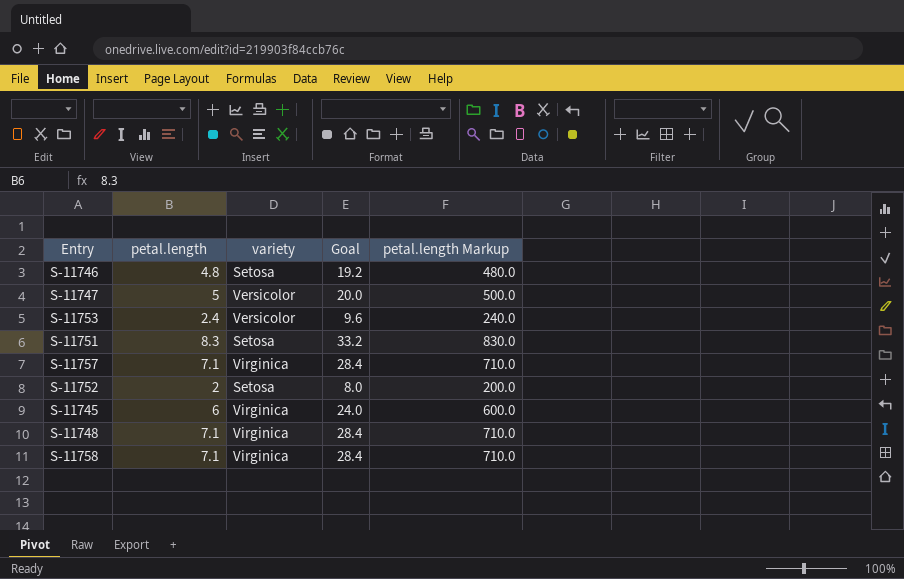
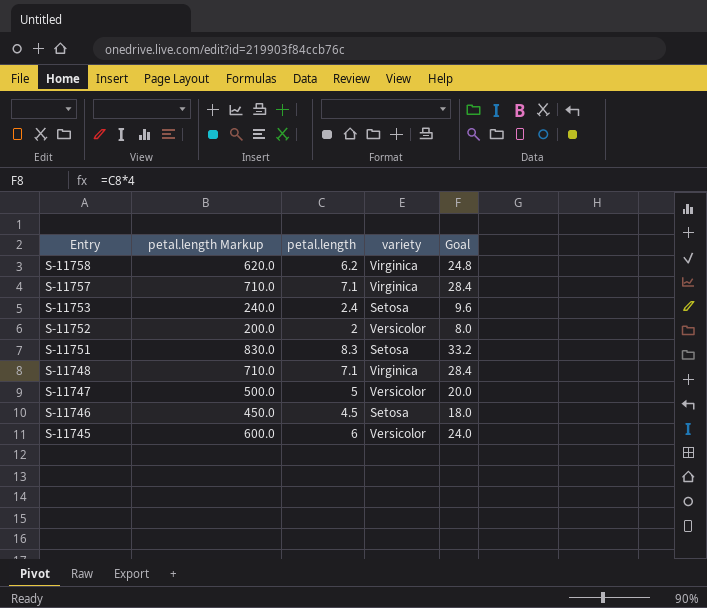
row order: none -> Entry descending
column petal.length Markup | position: 5 -> 2
S-11758 | petal.length Markup: 710.0 -> 620.0
S-11758 | petal.length: 7.1 -> 6.2
S-11758 | Goal: 28.4 -> 24.8
S-11753 | variety: Versicolor -> Setosa
S-11752 | variety: Setosa -> Versicolor
S-11746 | petal.length Markup: 480.0 -> 450.0
S-11746 | petal.length: 4.8 -> 4.5
S-11746 | Goal: 19.2 -> 18.0
S-11745 | variety: Virginica -> Versicolor

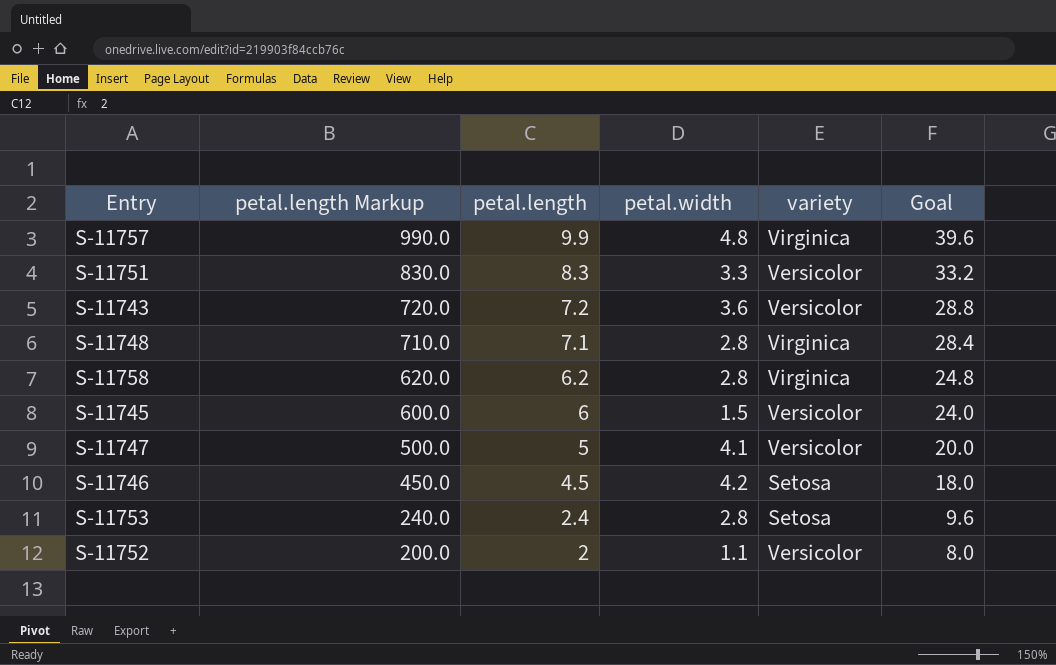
row order: Entry descending -> petal.length Markup descending
column petal.width | position: none -> 4
S-11757 | petal.length Markup: 710.0 -> 990.0
S-11757 | petal.length: 7.1 -> 9.9
S-11757 | Goal: 28.4 -> 39.6
S-11751 | variety: Setosa -> Versicolor
row S-11743: none -> 720.0 | 7.2 | 3.6 | Versicolor | 28.8

